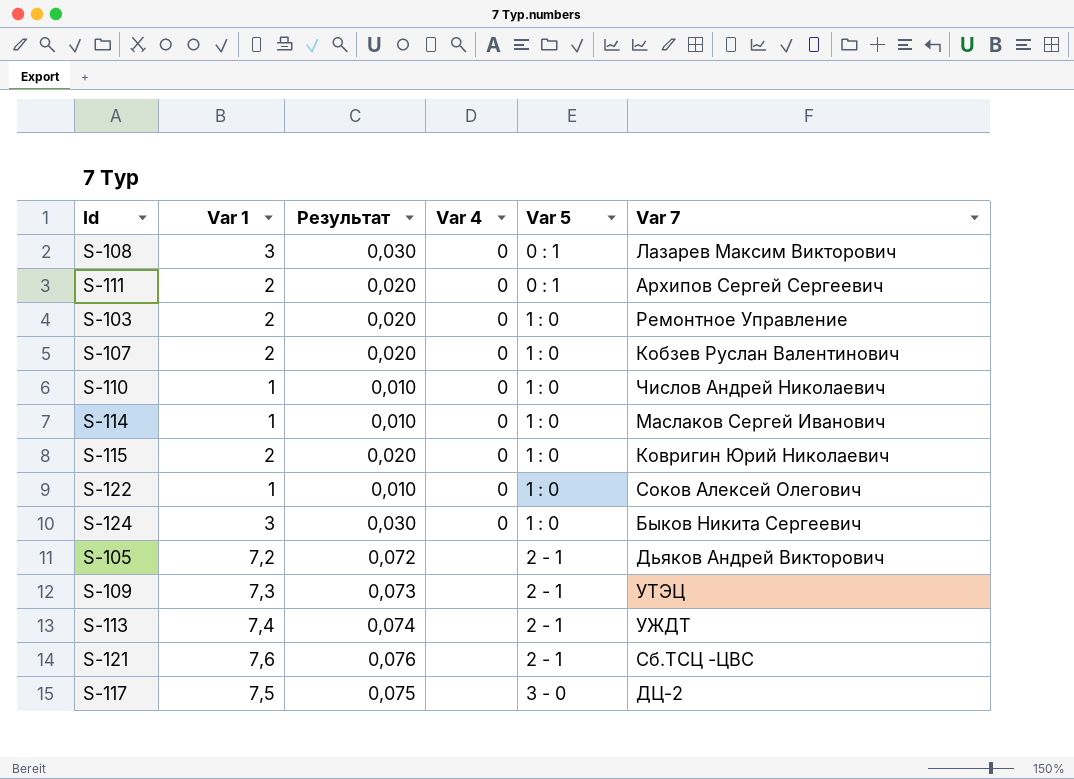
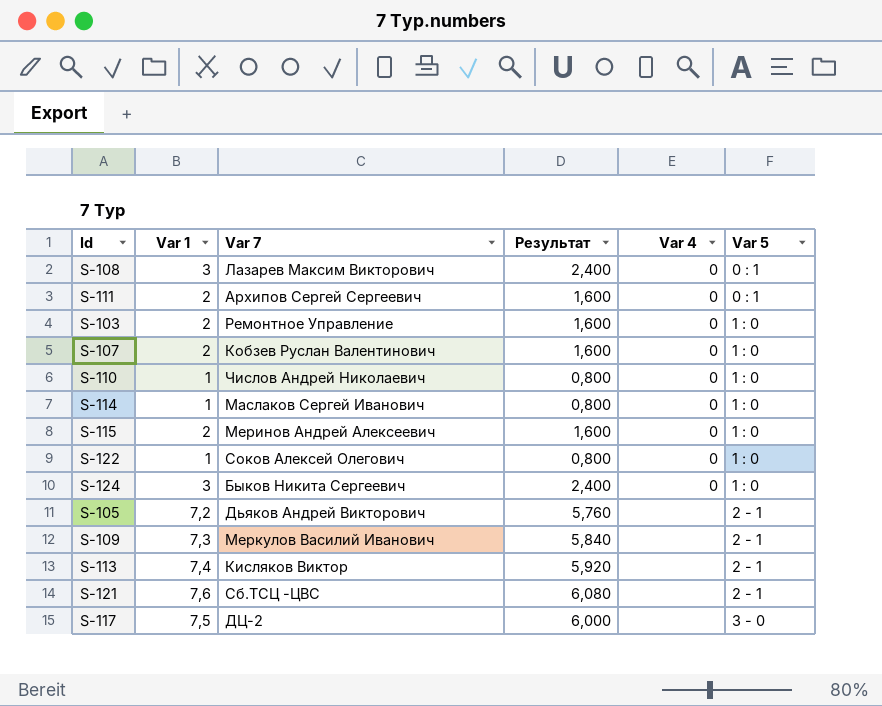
column Var 7 | position: 6 -> 3
column Результат | formula: [Var 1] * 0,01 -> [Var 1] * 0,8
S-115 | Var 7: Ковригин Юрий Николаевич -> Меринов Андрей Алексеевич
S-109 | Var 7: УТЭЦ -> Меркулов Василий Иванович
S-113 | Var 7: УЖДТ -> Кисляков Виктор

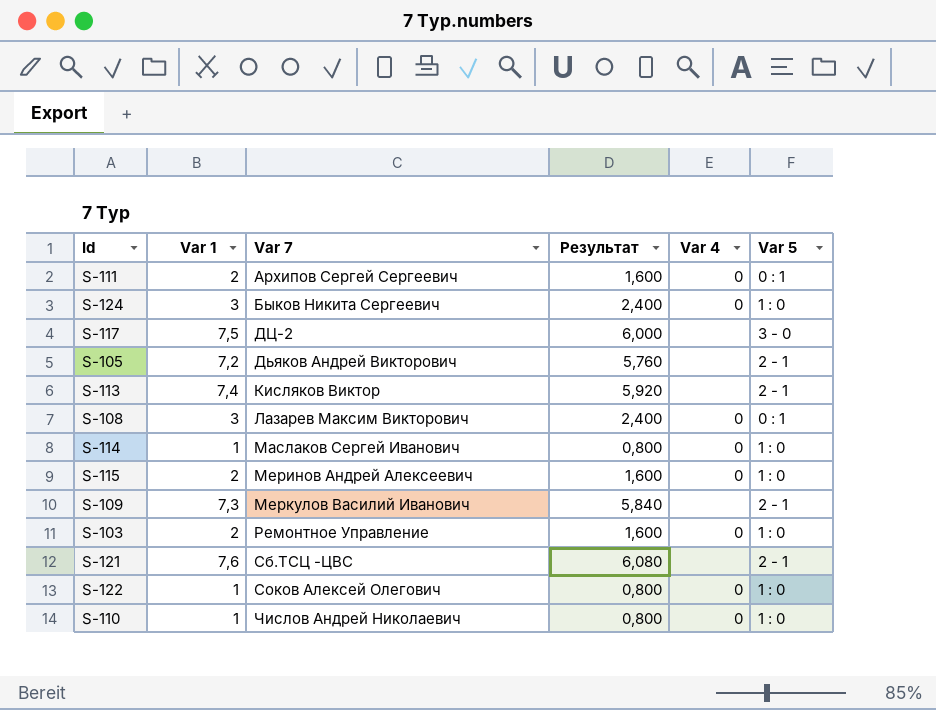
row order: Var 5 ascending -> Var 7 ascending
row S-107: 2 | Кобзев Руслан Валентинович | 1,600 | 0 | 1 : 0 -> none

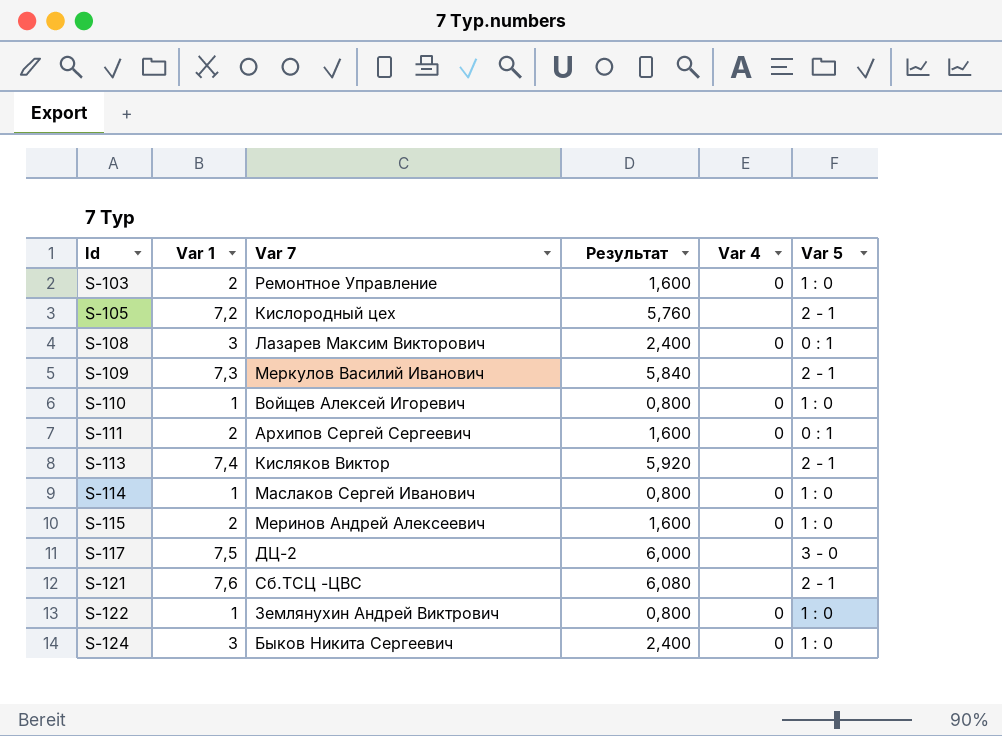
row order: Var 7 ascending -> Id ascending
S-105 | Var 7: Дьяков Андрей Викторович -> Кислородный цех
S-110 | Var 7: Числов Андрей Николаевич -> Войщев Алексей Игоревич
S-122 | Var 7: Соков Алексей Олегович -> Землянухин Андрей Виктрович

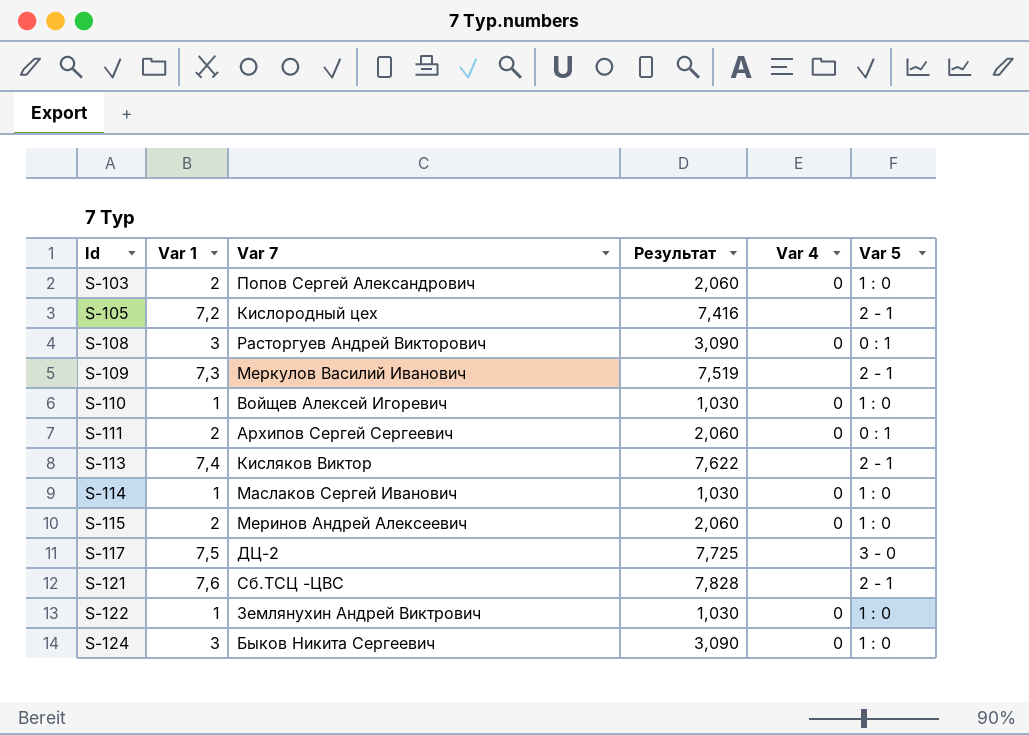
column Результат | formula: [Var 1] * 0,8 -> [Var 1] * 1,03
S-103 | Var 7: Ремонтное Управление -> Попов Сергей Александрович
S-108 | Var 7: Лазарев Максим Викторович -> Расторгуев Андрей Викторович

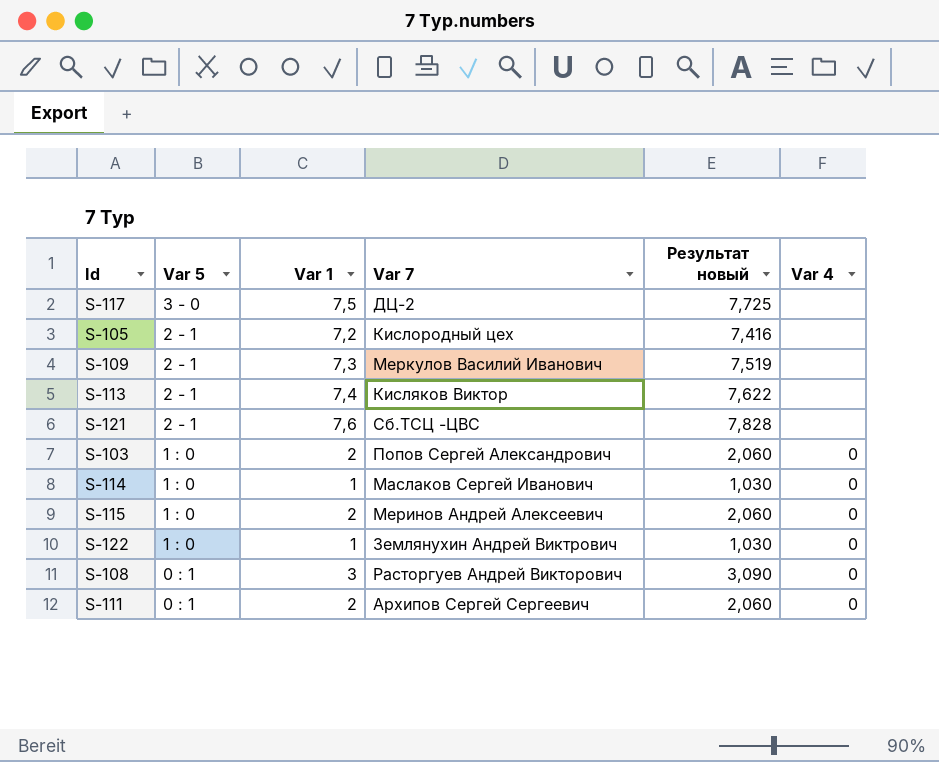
row order: Id ascending -> Var 5 descending
column Var 5 | position: 6 -> 2
column name: Результат -> Результат новый
row S-110: 1 | Войщев Алексей Игоревич | 1,030 | 0 | 1 : 0 -> none
row S-124: 3 | Быков Никита Сергеевич | 3,090 | 0 | 1 : 0 -> none

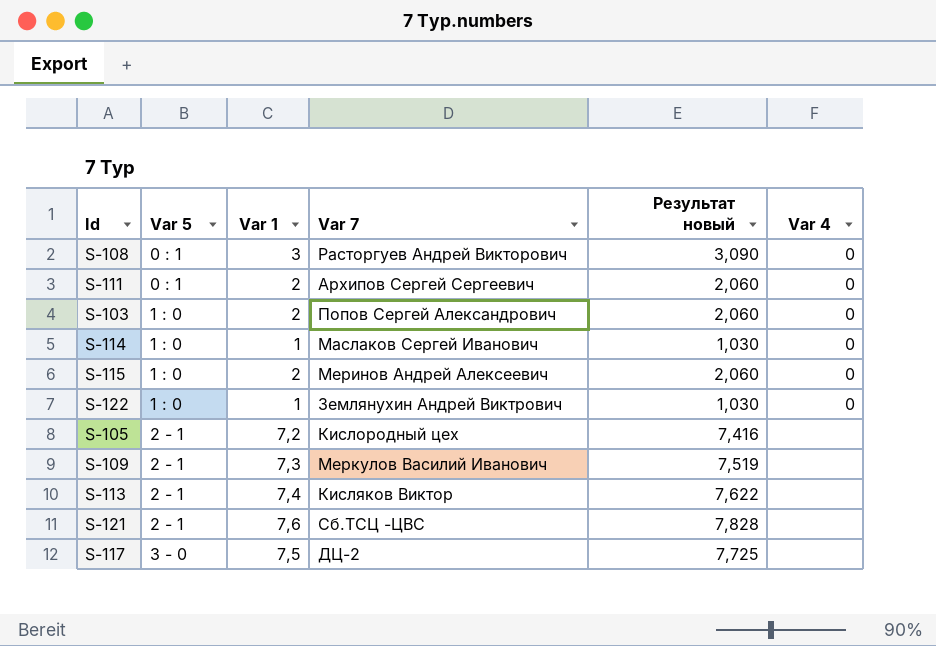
row order: Var 5 descending -> Var 5 ascending

